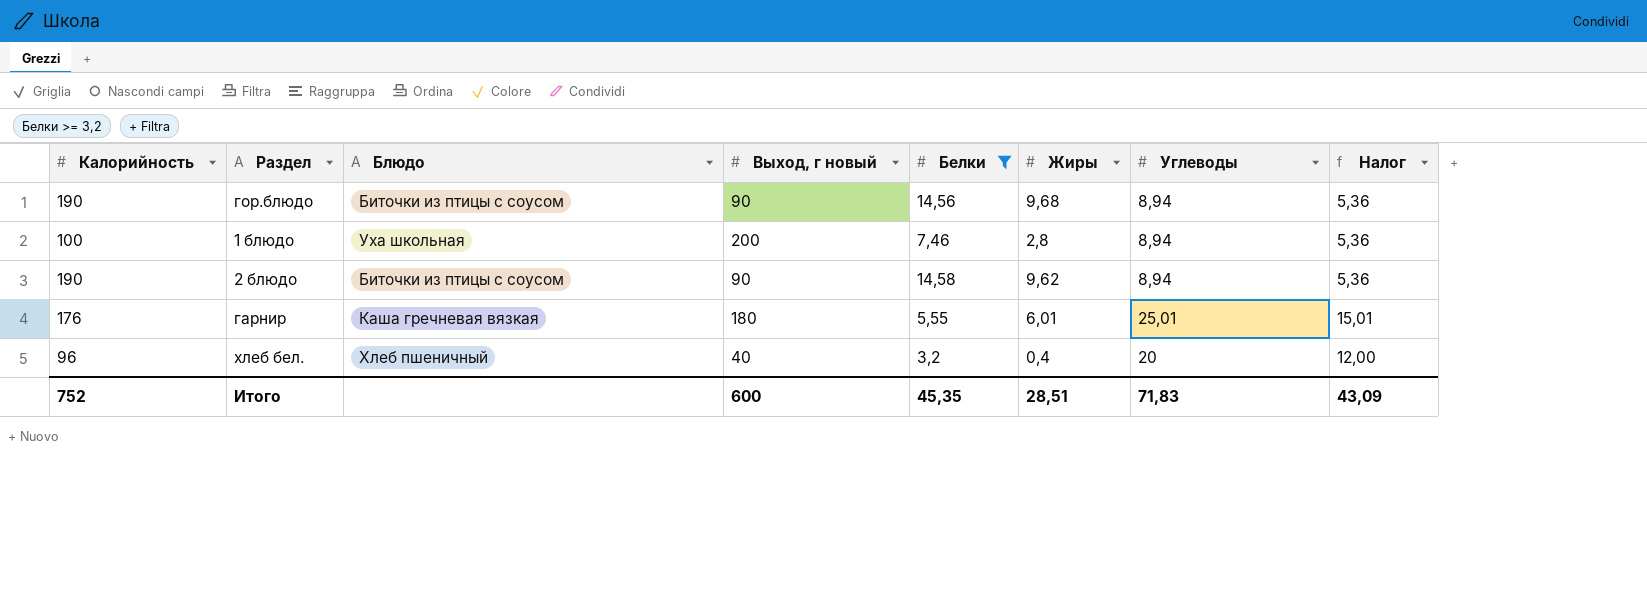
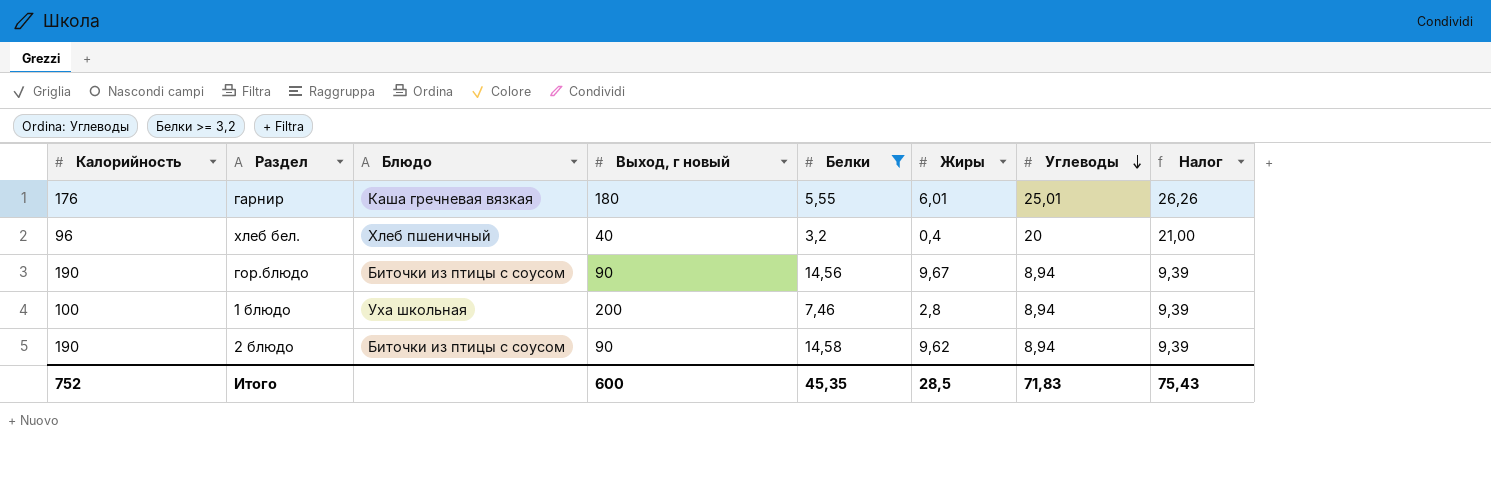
row order: none -> Углеводы descending
column Налог | formula: [Углеводы] * 0,6 -> [Углеводы] * 1,05
гор.блюдо | Жиры: 9,68 -> 9,67
Итого | Жиры: 28,51 -> 28,5
Итого | Налог: 43,09 -> 75,43

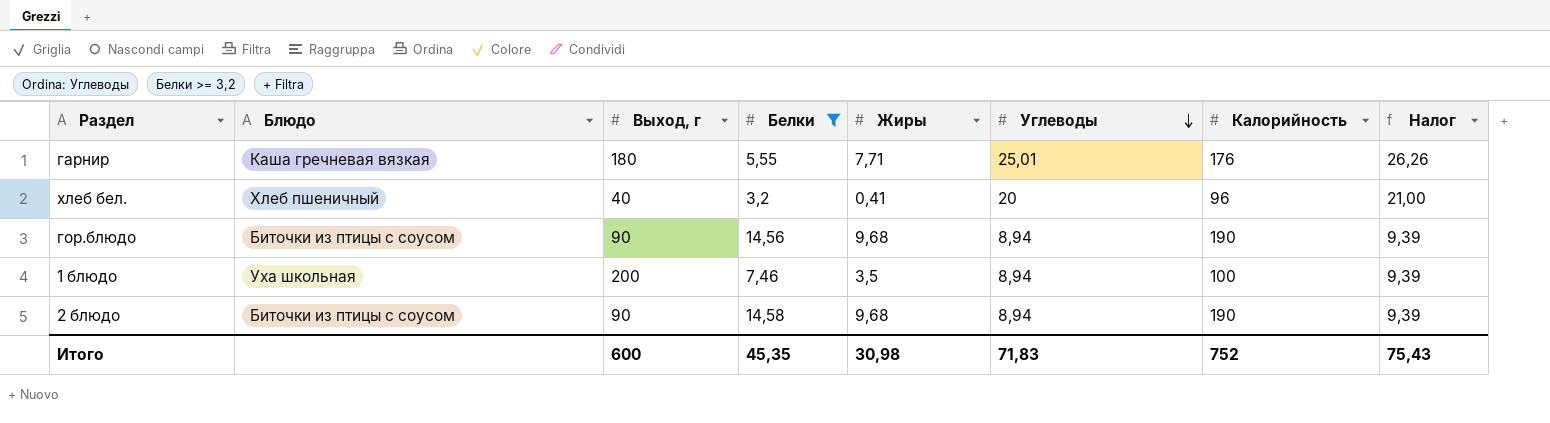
column name: Выход, г новый -> Выход, г
column Калорийность | position: 1 -> 7
гарнир | Жиры: 6,01 -> 7,71
хлеб бел. | Жиры: 0,4 -> 0,41
гор.блюдо | Жиры: 9,67 -> 9,68
1 блюдо | Жиры: 2,8 -> 3,5
2 блюдо | Жиры: 9,62 -> 9,68
Итого | Жиры: 28,5 -> 30,98

